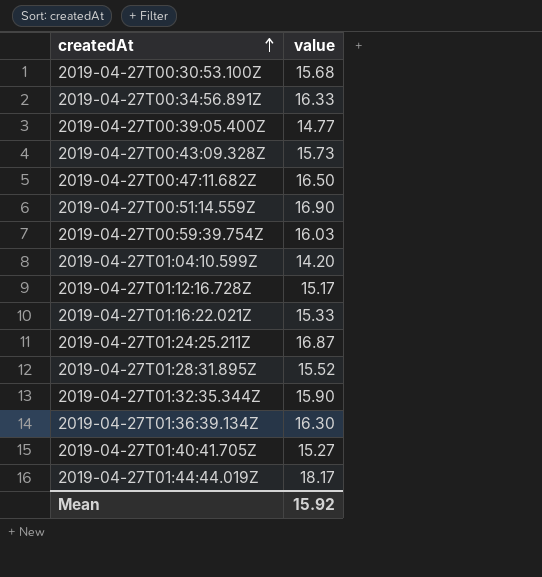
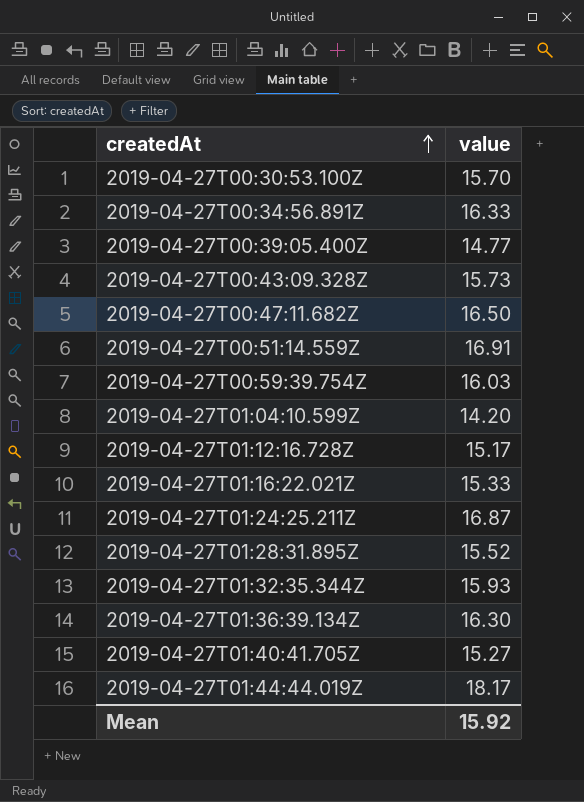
2019-04-27T00:30:53.100Z | value: 15.68 -> 15.70
2019-04-27T00:51:14.559Z | value: 16.90 -> 16.91
2019-04-27T01:32:35.344Z | value: 15.90 -> 15.93

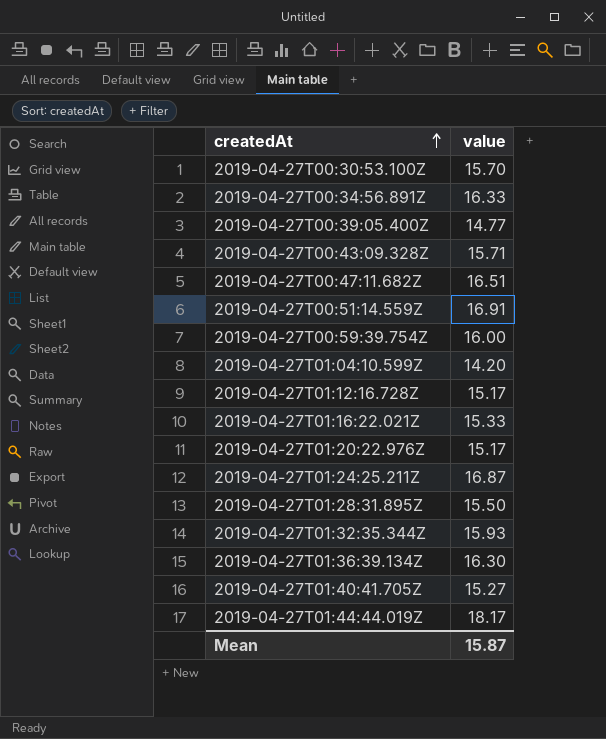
2019-04-27T00:43:09.328Z | value: 15.73 -> 15.71
2019-04-27T00:47:11.682Z | value: 16.50 -> 16.51
2019-04-27T00:59:39.754Z | value: 16.03 -> 16.00
row 2019-04-27T01:20:22.976Z: none -> 15.17
2019-04-27T01:28:31.895Z | value: 15.52 -> 15.50
Mean | value: 15.92 -> 15.87

